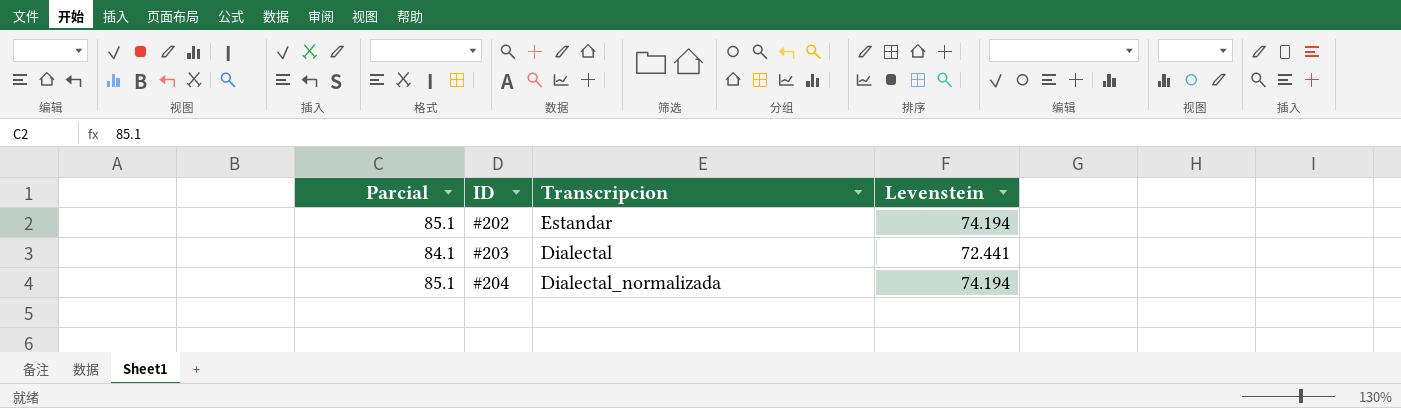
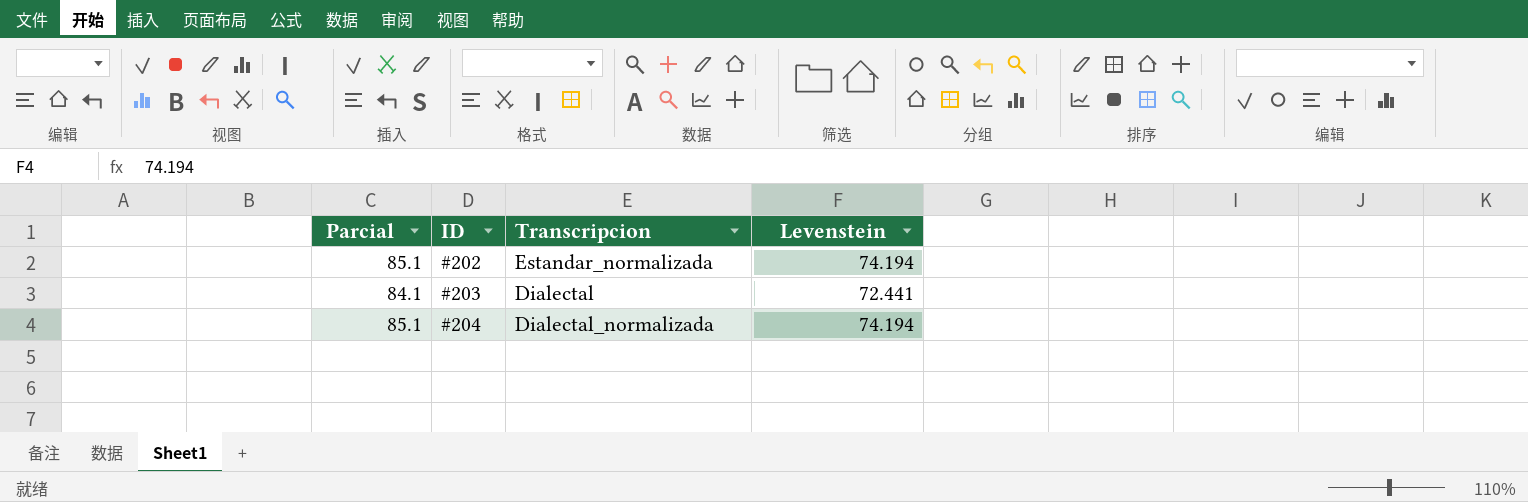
#202 | Transcripcion: Estandar -> Estandar_normalizada

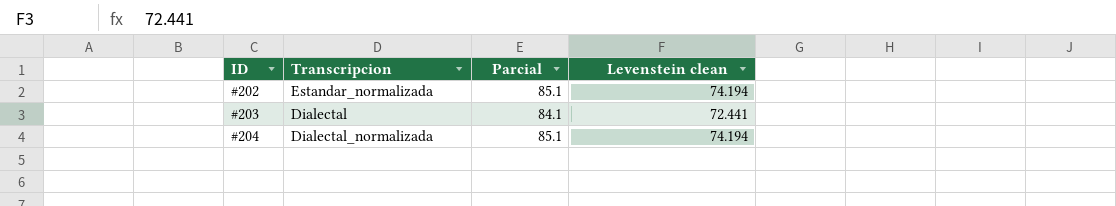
column Parcial | position: 1 -> 3
column name: Levenstein -> Levenstein clean

